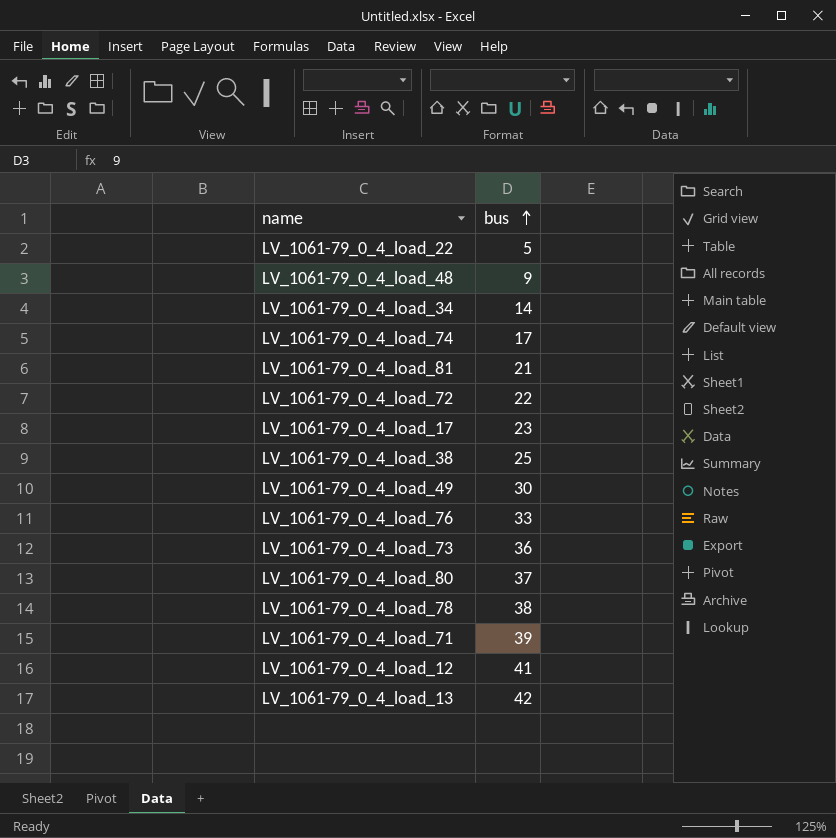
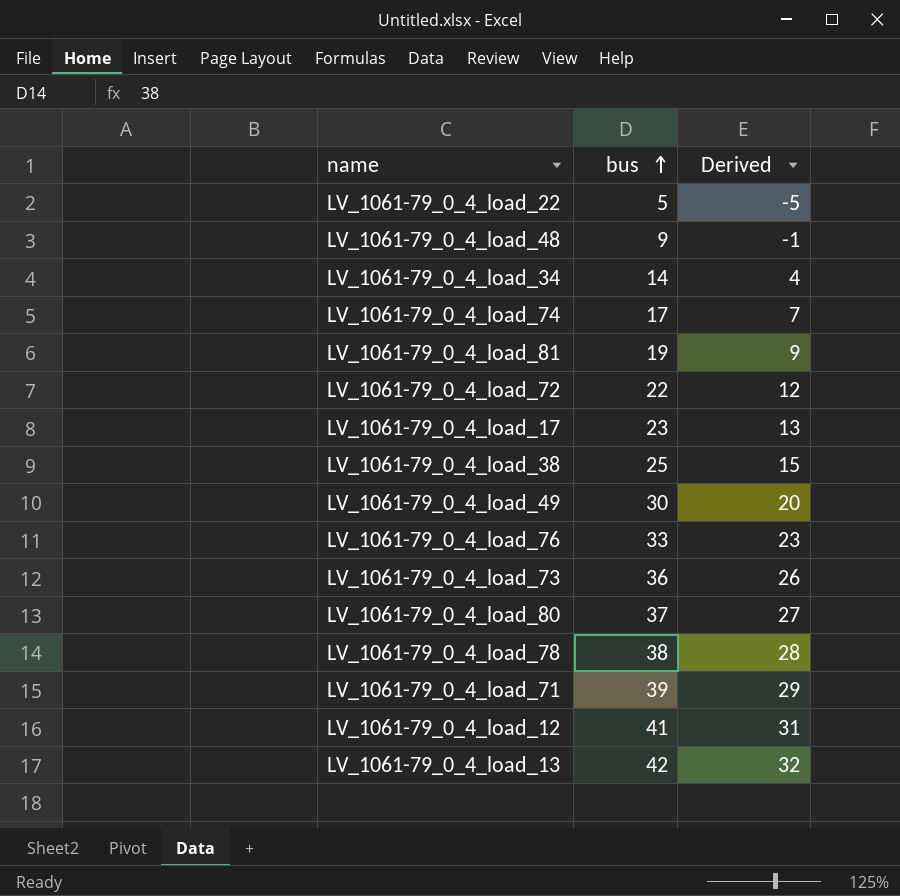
column Derived | formula: none -> [bus] - 10
LV_1061-79_0_4_load_81 | bus: 21 -> 19

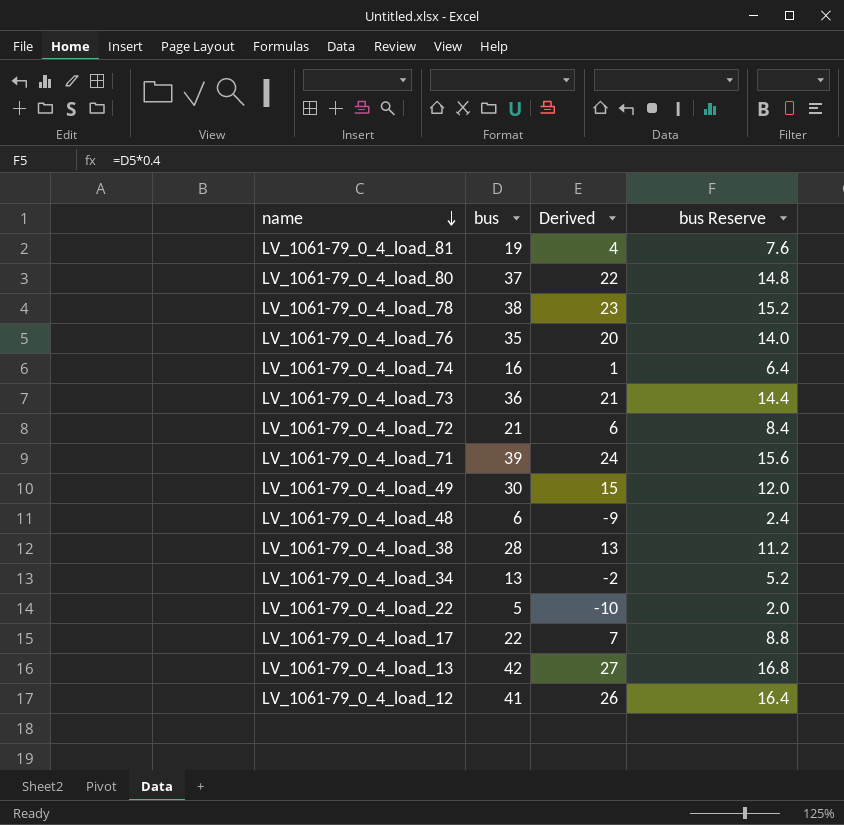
row order: bus ascending -> name descending
column Derived | formula: [bus] - 10 -> [bus] - 15
column bus Reserve | formula: none -> [bus] * 0.4
LV_1061-79_0_4_load_76 | bus: 33 -> 35
LV_1061-79_0_4_load_74 | bus: 17 -> 16
LV_1061-79_0_4_load_72 | bus: 22 -> 21
LV_1061-79_0_4_load_48 | bus: 9 -> 6
LV_1061-79_0_4_load_38 | bus: 25 -> 28
LV_1061-79_0_4_load_34 | bus: 14 -> 13
LV_1061-79_0_4_load_17 | bus: 23 -> 22

